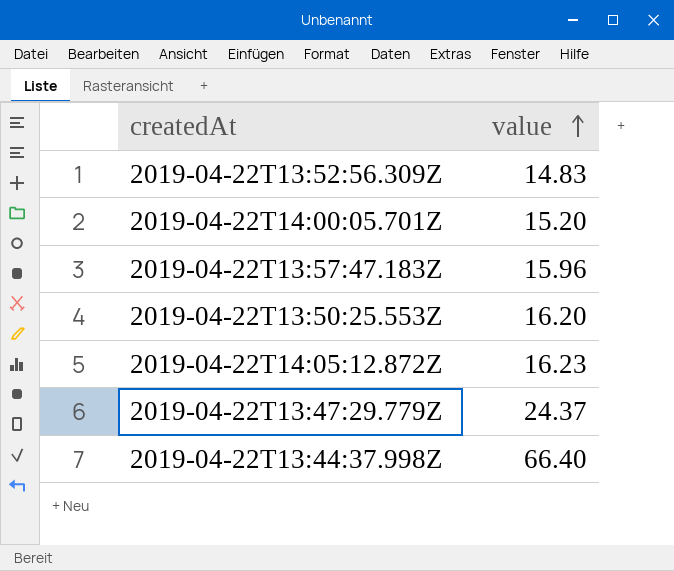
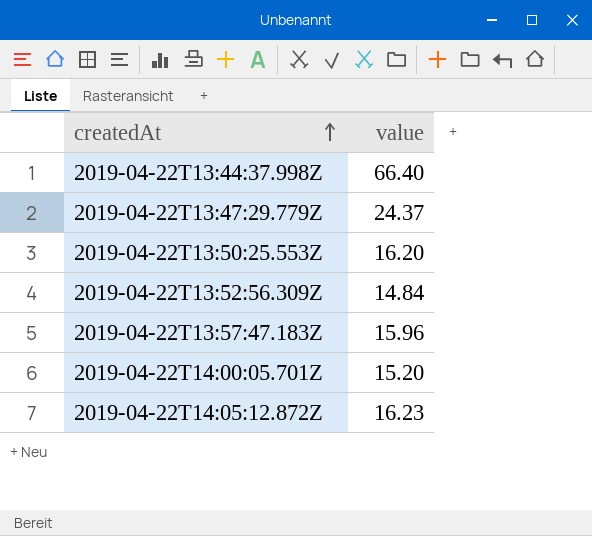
row order: value ascending -> createdAt ascending
2019-04-22T13:52:56.309Z | value: 14.83 -> 14.84

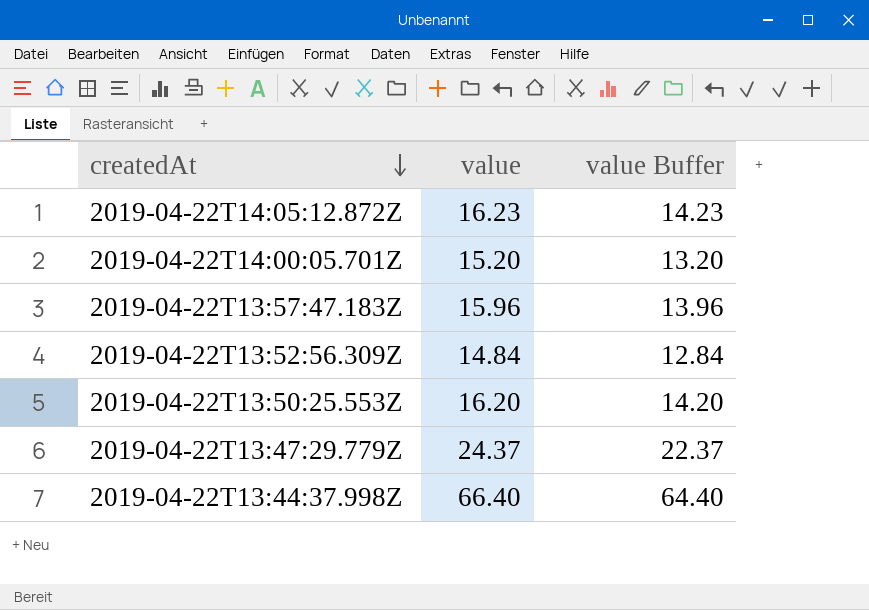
row order: createdAt ascending -> createdAt descending
column value Buffer | formula: none -> [value] - 2

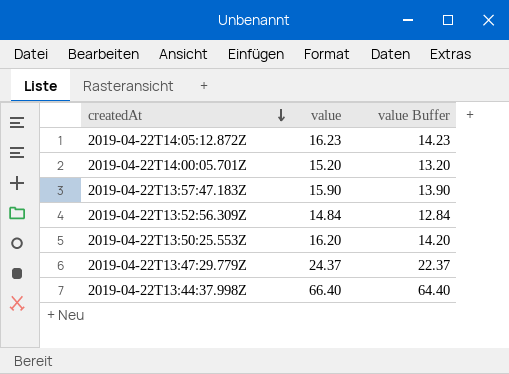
2019-04-22T13:57:47.183Z | value: 15.96 -> 15.90
2019-04-22T13:57:47.183Z | value Buffer: 13.96 -> 13.90

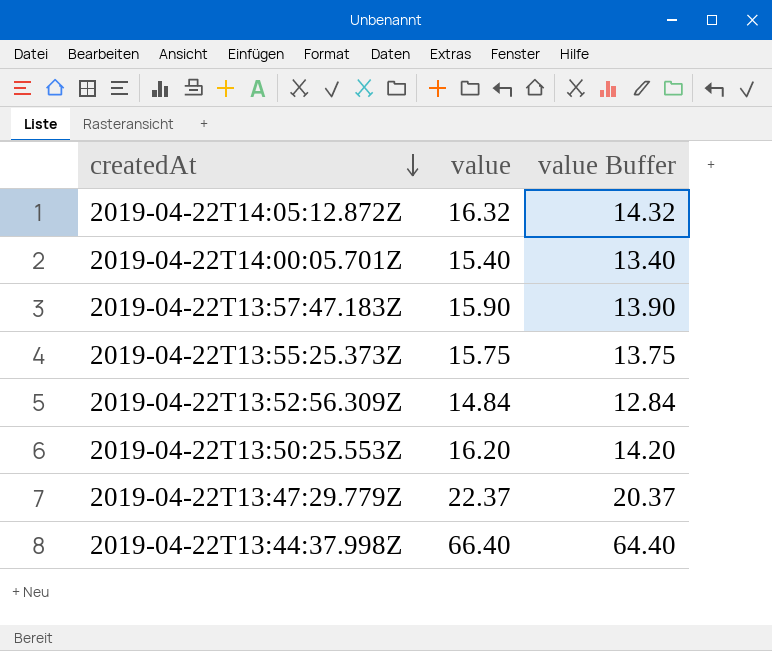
2019-04-22T14:05:12.872Z | value: 16.23 -> 16.32
2019-04-22T14:05:12.872Z | value Buffer: 14.23 -> 14.32
2019-04-22T14:00:05.701Z | value: 15.20 -> 15.40
2019-04-22T14:00:05.701Z | value Buffer: 13.20 -> 13.40
row 2019-04-22T13:55:25.373Z: none -> 15.75 | 13.75
2019-04-22T13:47:29.779Z | value: 24.37 -> 22.37
2019-04-22T13:47:29.779Z | value Buffer: 22.37 -> 20.37

